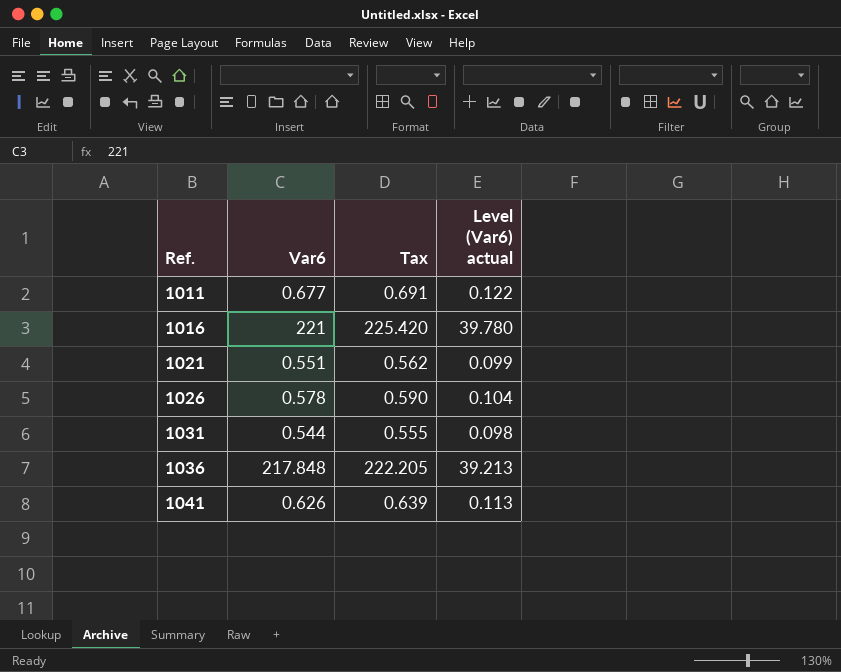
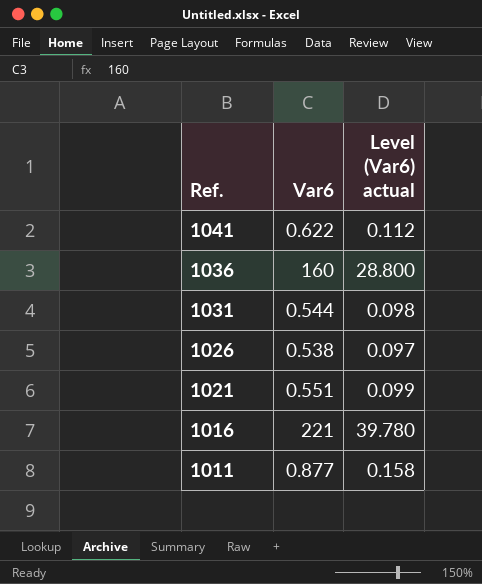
row order: Ref. ascending -> Ref. descending
column Tax | formula: [Var6] * 1.02 -> none
1041 | Var6: 0.626 -> 0.622
1041 | Level (Var6) actual: 0.113 -> 0.112
1036 | Var6: 217.848 -> 160
1036 | Level (Var6) actual: 39.213 -> 28.800
1026 | Var6: 0.578 -> 0.538
1026 | Level (Var6) actual: 0.104 -> 0.097
1011 | Var6: 0.677 -> 0.877
1011 | Level (Var6) actual: 0.122 -> 0.158

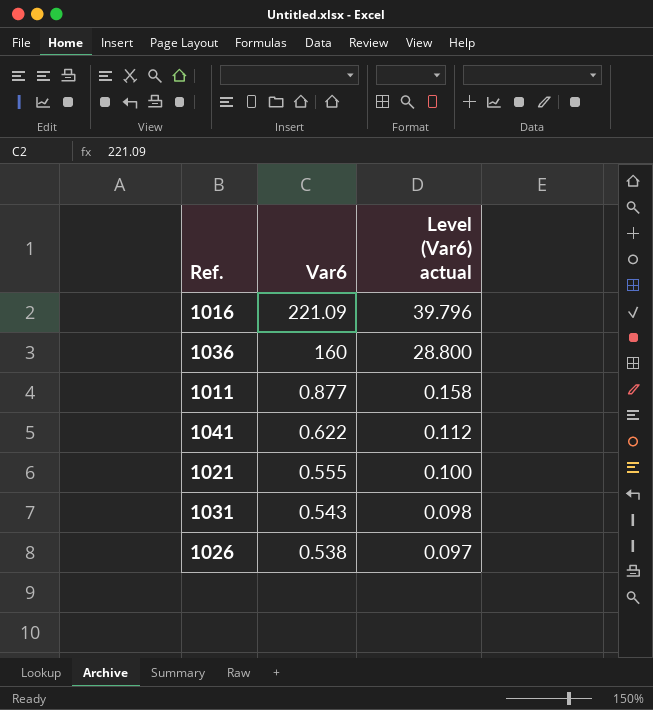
row order: Ref. descending -> Var6 descending
1016 | Var6: 221 -> 221.09
1016 | Level (Var6) actual: 39.780 -> 39.796
1021 | Var6: 0.551 -> 0.555
1021 | Level (Var6) actual: 0.099 -> 0.100
1031 | Var6: 0.544 -> 0.543

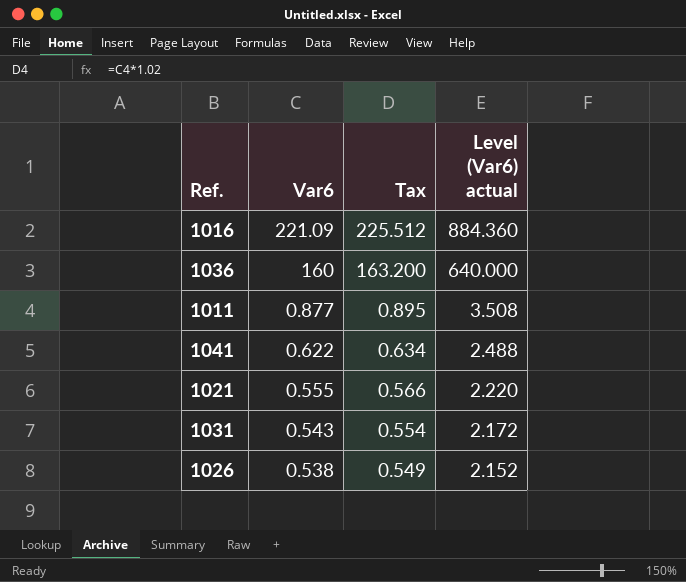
column Tax | formula: none -> [Var6] * 1.02
column Level (Var6) actual | formula: [Var6] * 0.18 -> [Var6] * 4

